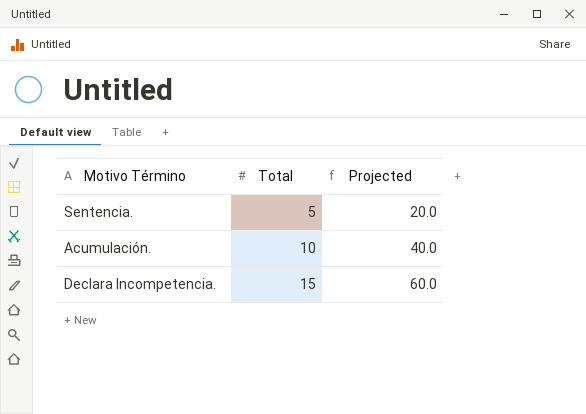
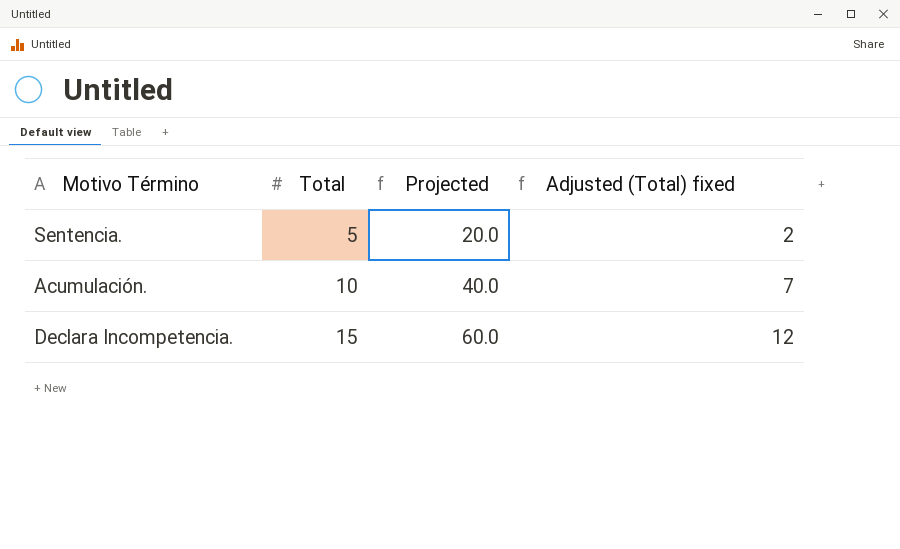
column Adjusted (Total) fixed | formula: none -> [Total] - 3

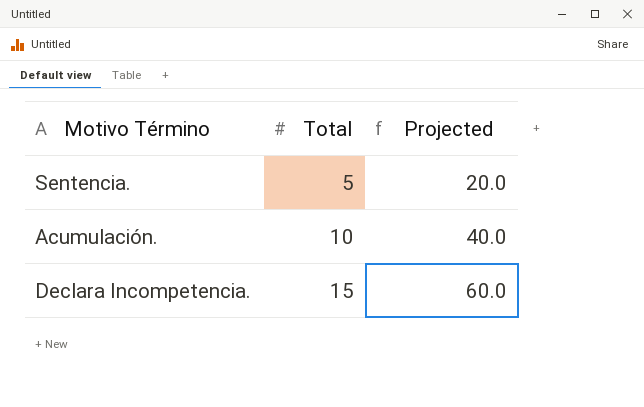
column Adjusted (Total) fixed | formula: [Total] - 3 -> none

